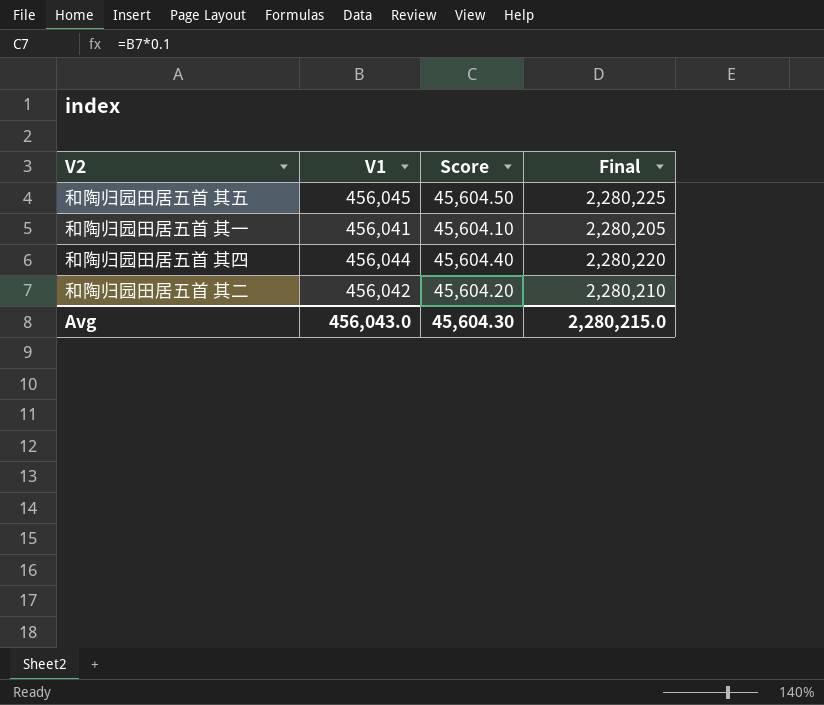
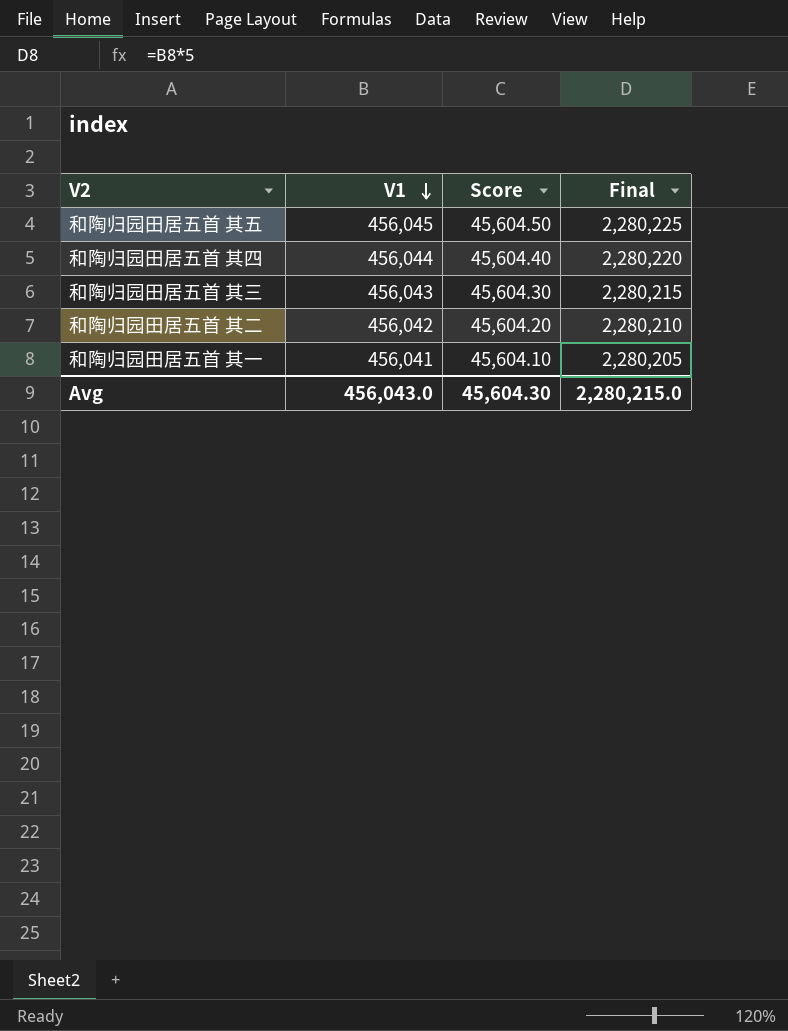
row order: none -> V1 descending
row 和陶归园田居五首 其三: none -> 456,043 | 45,604.30 | 2,280,215

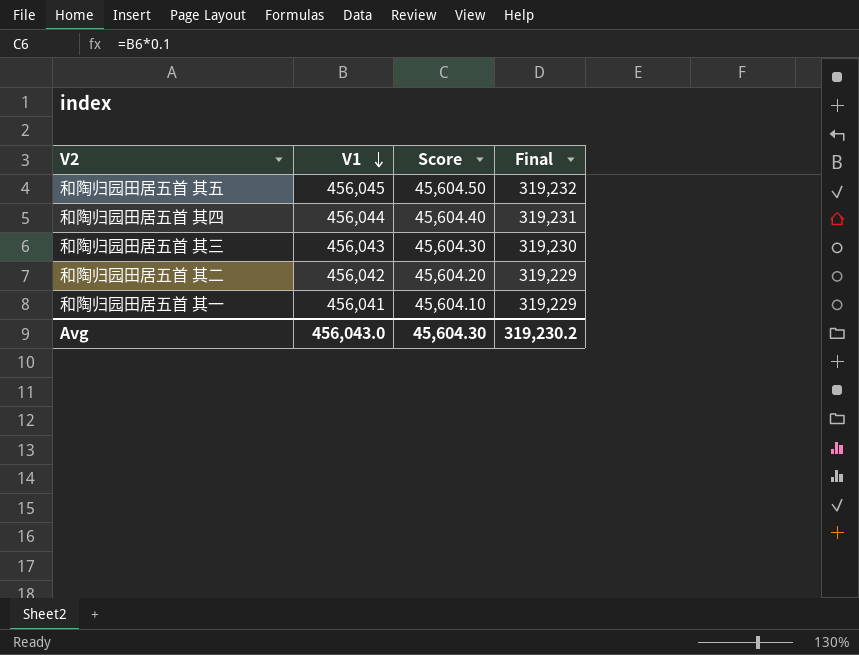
column Final | formula: [V1] * 5 -> [V1] * 0.7
Avg | Final: 2,280,215.0 -> 319,230.2

